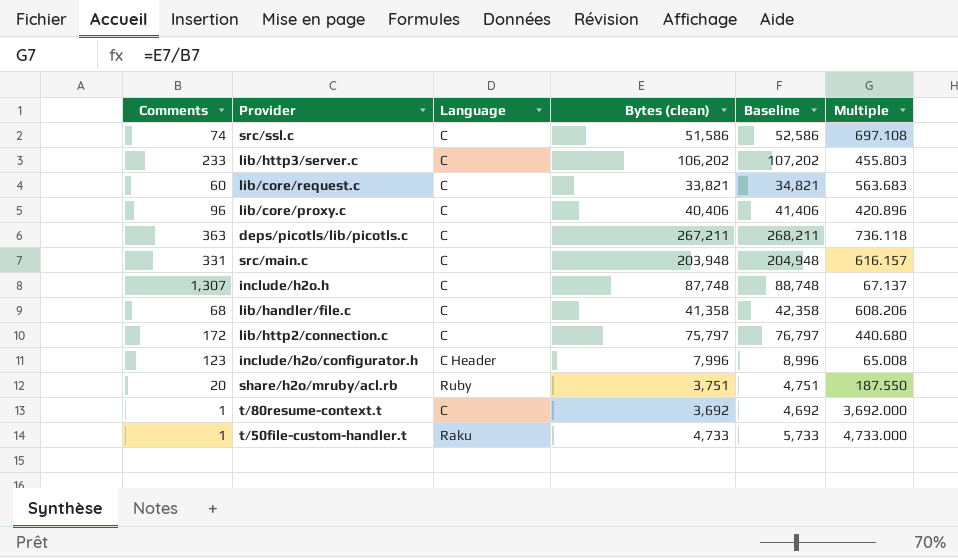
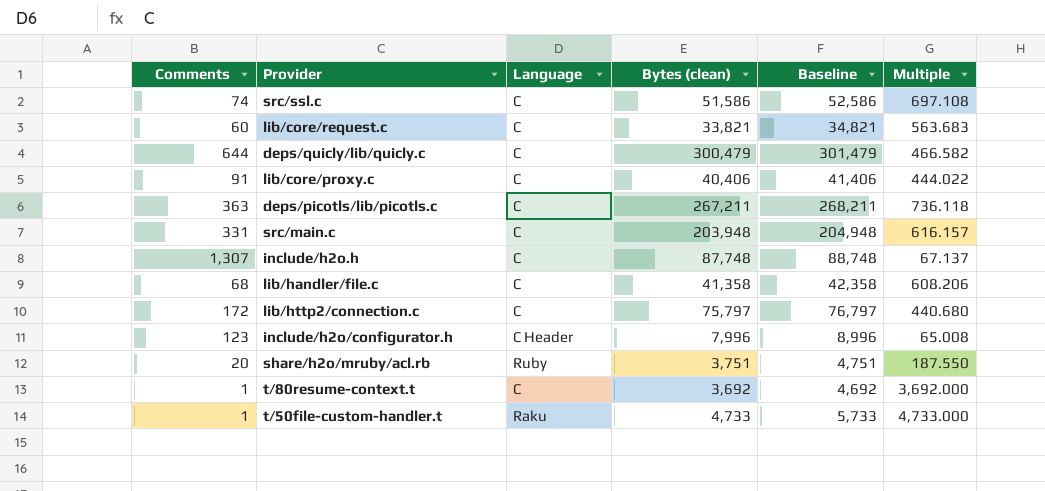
row lib/http3/server.c: 233 | C | 106,202 | 107,202 | 455.803 -> none
row deps/quicly/lib/quicly.c: none -> 644 | C | 300,479 | 301,479 | 466.582
lib/core/proxy.c | Comments: 96 -> 91
lib/core/proxy.c | Multiple: 420.896 -> 444.022

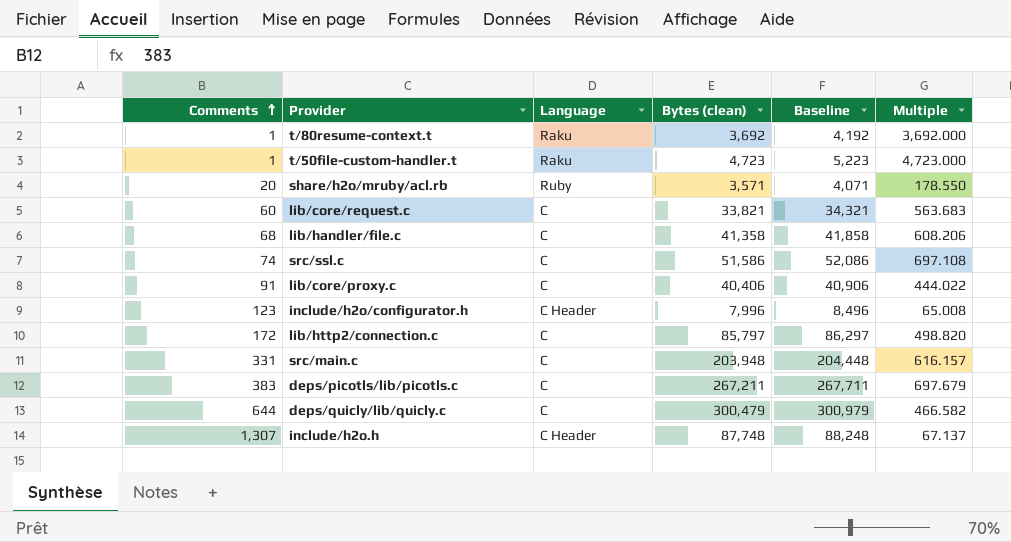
row order: none -> Comments ascending
column Baseline | formula: [Bytes (clean)] + 1000 -> [Bytes (clean)] + 500
t/80resume-context.t | Language: C -> Raku
t/50file-custom-handler.t | Bytes (clean): 4,733 -> 4,723
t/50file-custom-handler.t | Multiple: 4,733.000 -> 4,723.000
share/h2o/mruby/acl.rb | Bytes (clean): 3,751 -> 3,571
share/h2o/mruby/acl.rb | Multiple: 187.550 -> 178.550
lib/http2/connection.c | Bytes (clean): 75,797 -> 85,797
lib/http2/connection.c | Multiple: 440.680 -> 498.820
deps/picotls/lib/picotls.c | Comments: 363 -> 383
deps/picotls/lib/picotls.c | Multiple: 736.118 -> 697.679
include/h2o.h | Language: C -> C Header

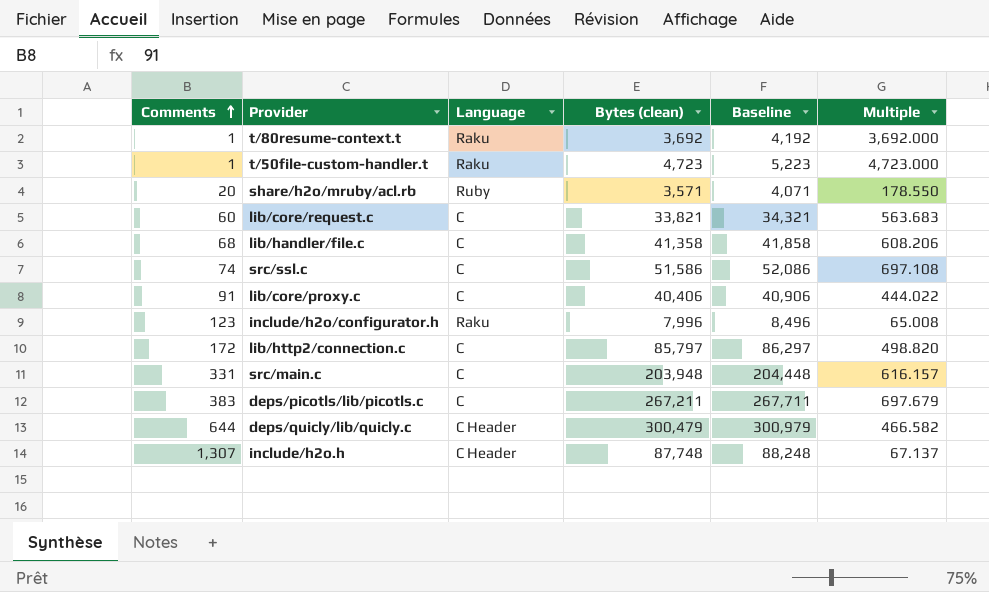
include/h2o/configurator.h | Language: C Header -> Raku
deps/quicly/lib/quicly.c | Language: C -> C Header

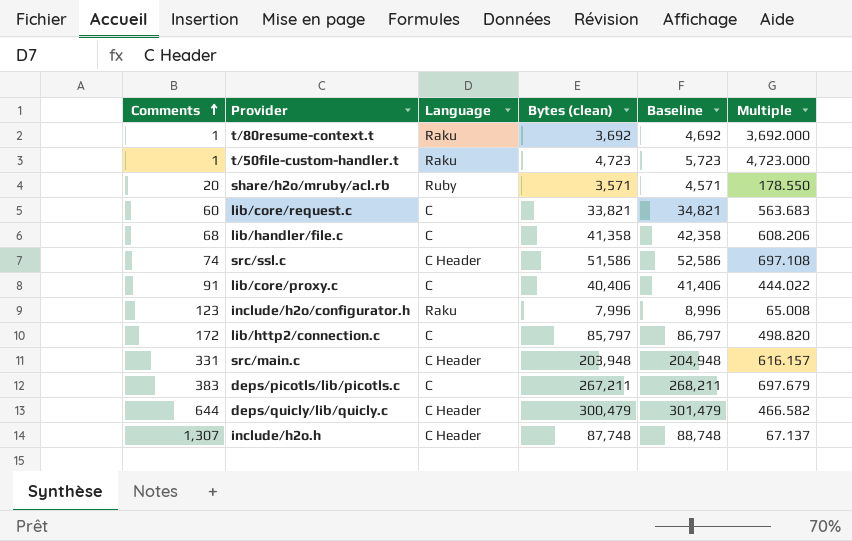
column Baseline | formula: [Bytes (clean)] + 500 -> [Bytes (clean)] + 1000
src/ssl.c | Language: C -> C Header
src/main.c | Language: C -> C Header

